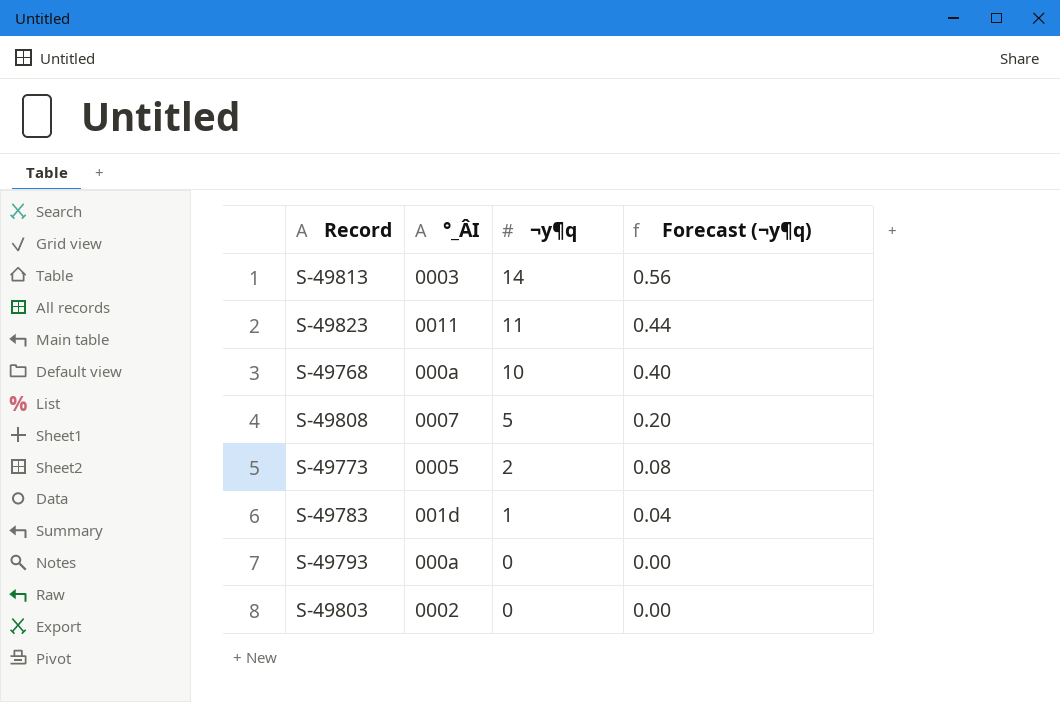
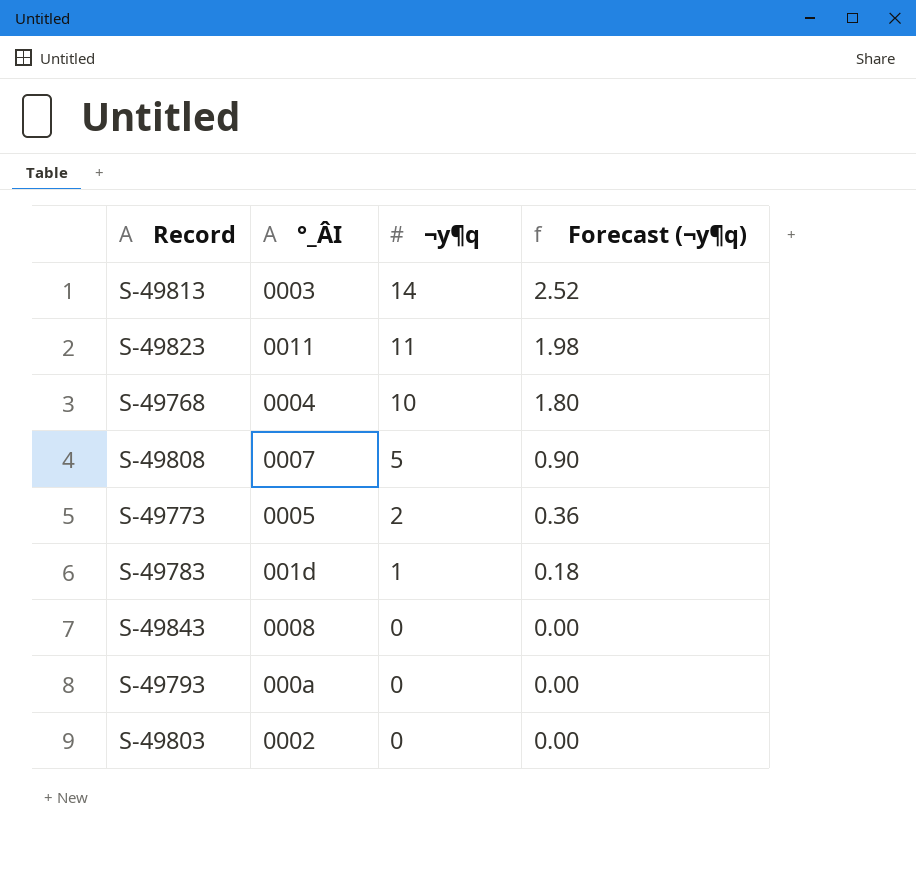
column Forecast (¬y¶q) | formula: [¬y¶q] * 0.04 -> [¬y¶q] * 0.18
S-49768 | °_ÂI: 000a -> 0004
row S-49843: none -> 0008 | 0 | 0.00

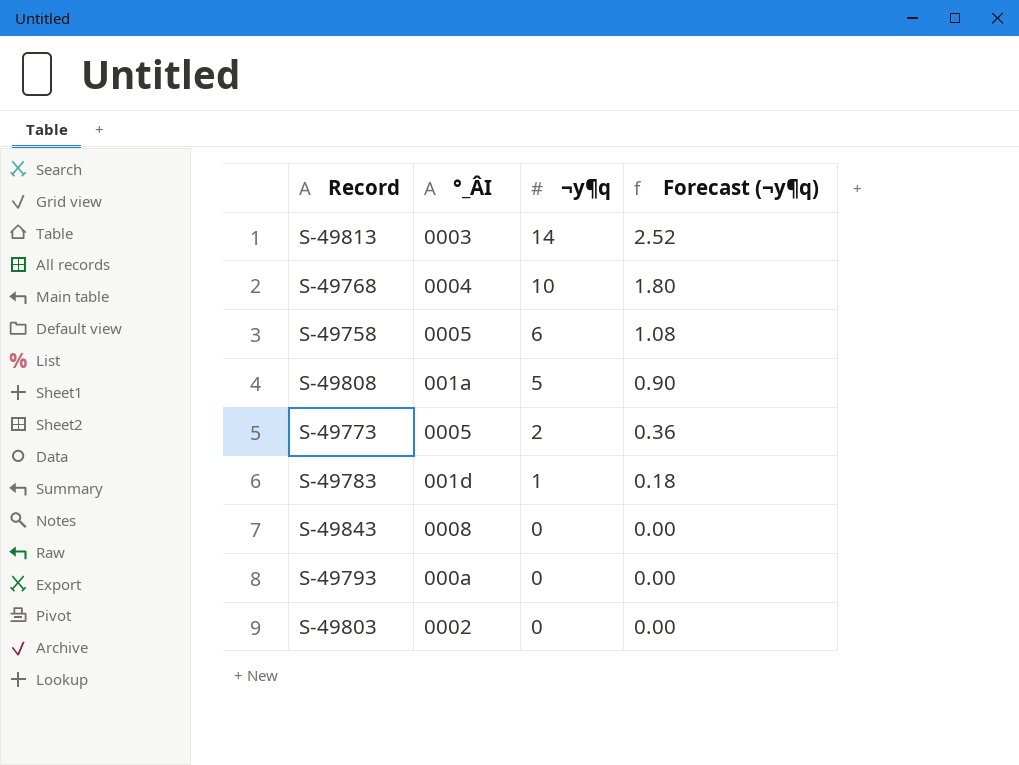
row S-49823: 0011 | 11 | 1.98 -> none
row S-49758: none -> 0005 | 6 | 1.08
S-49808 | °_ÂI: 0007 -> 001a

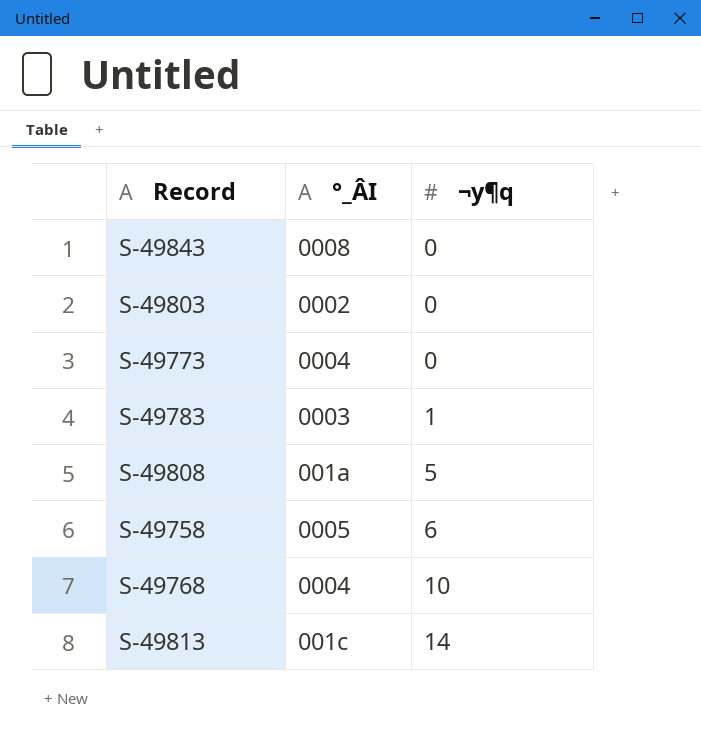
row order: ¬y¶q descending -> ¬y¶q ascending
column Forecast (¬y¶q) | formula: [¬y¶q] * 0.18 -> none
row S-49793: 000a | 0 | 0.00 -> none
S-49773 | °_ÂI: 0005 -> 0004
S-49773 | ¬y¶q: 2 -> 0
S-49783 | °_ÂI: 001d -> 0003
S-49813 | °_ÂI: 0003 -> 001c

